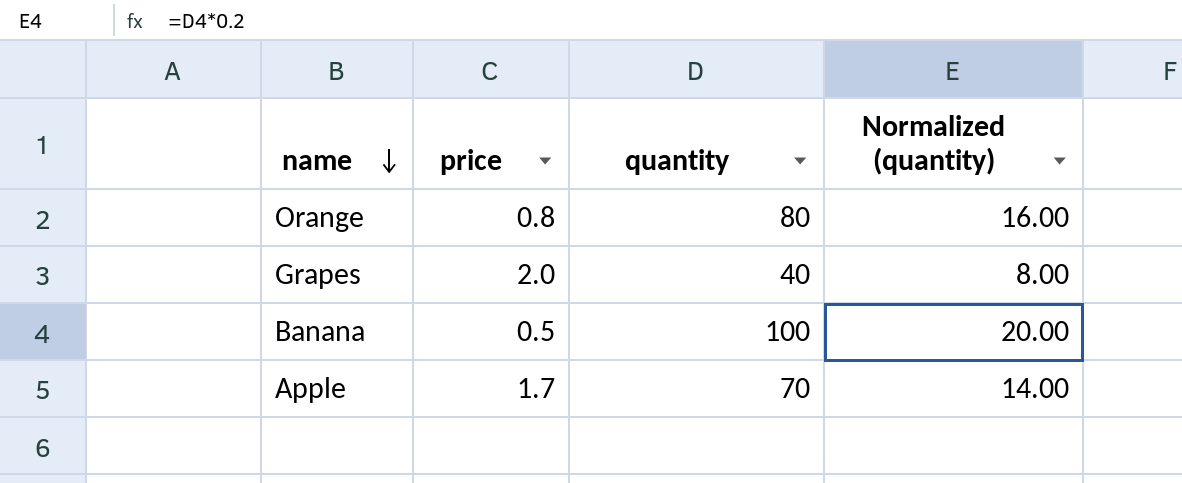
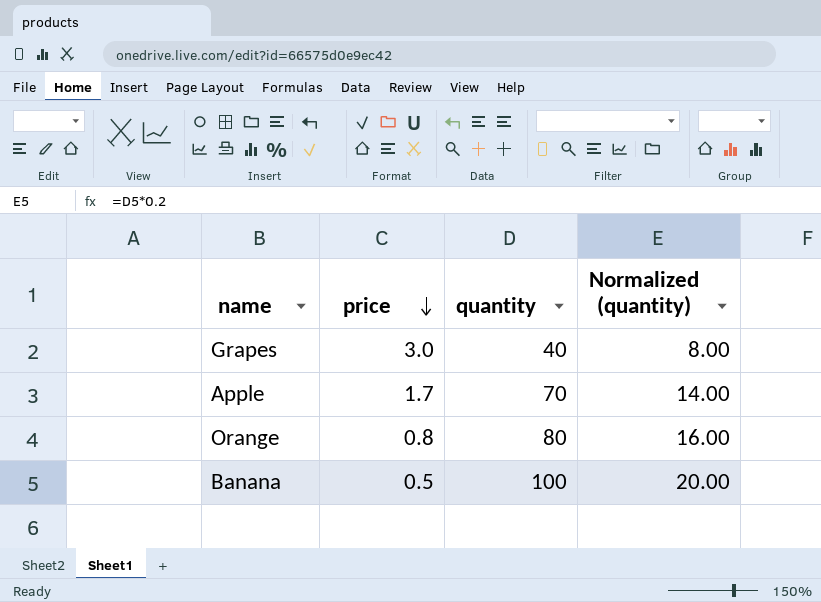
row order: name descending -> price descending
Grapes | price: 2.0 -> 3.0

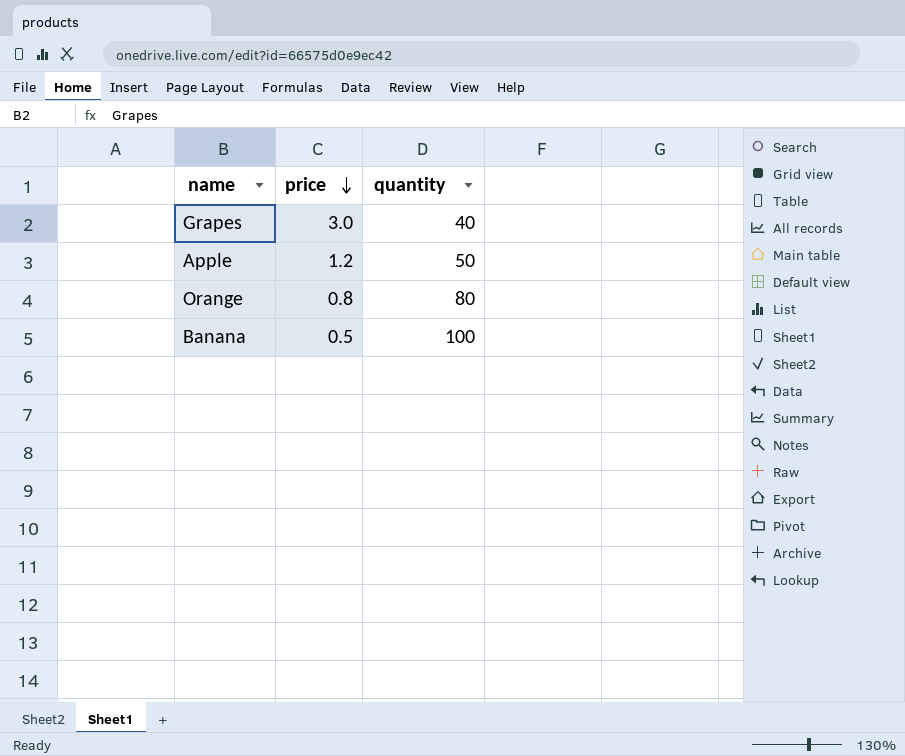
column Normalized (quantity) | formula: [quantity] * 0.2 -> none
Apple | price: 1.7 -> 1.2
Apple | quantity: 70 -> 50

